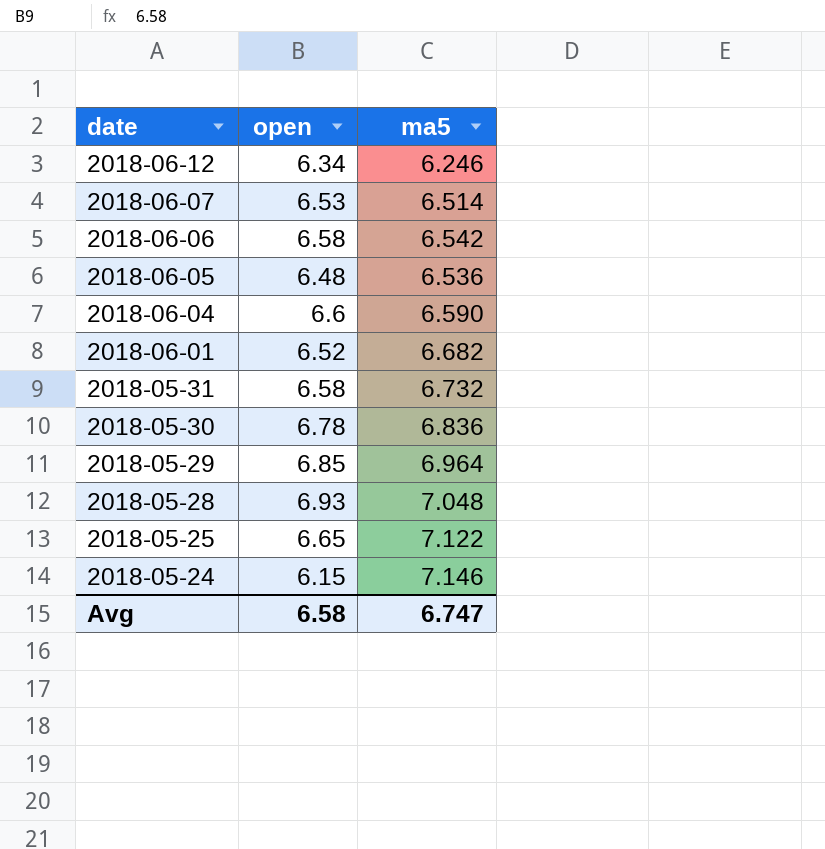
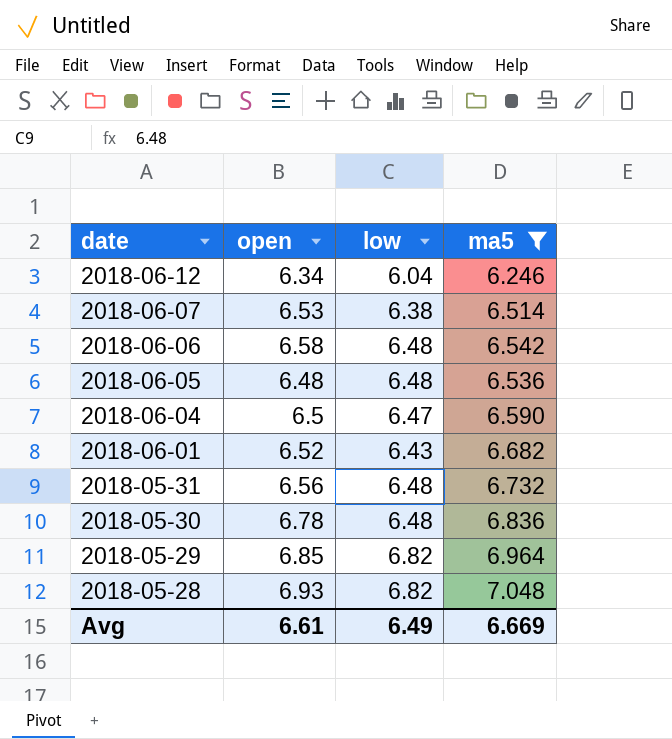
filter: none -> ma5 <= 7.048
column low | position: none -> 3
2018-06-04 | open: 6.6 -> 6.5
2018-05-31 | open: 6.58 -> 6.56
Avg | open: 6.58 -> 6.61
Avg | ma5: 6.747 -> 6.669

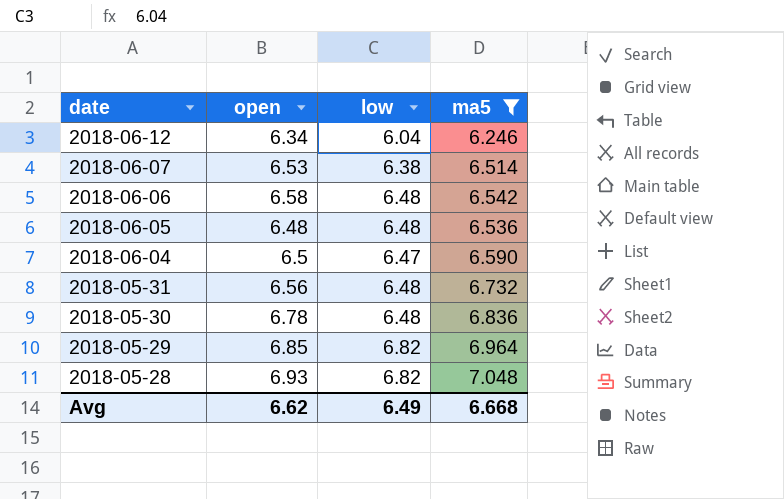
row 2018-06-01: 6.52 | 6.43 | 6.682 -> none
Avg | open: 6.61 -> 6.62
Avg | ma5: 6.669 -> 6.668

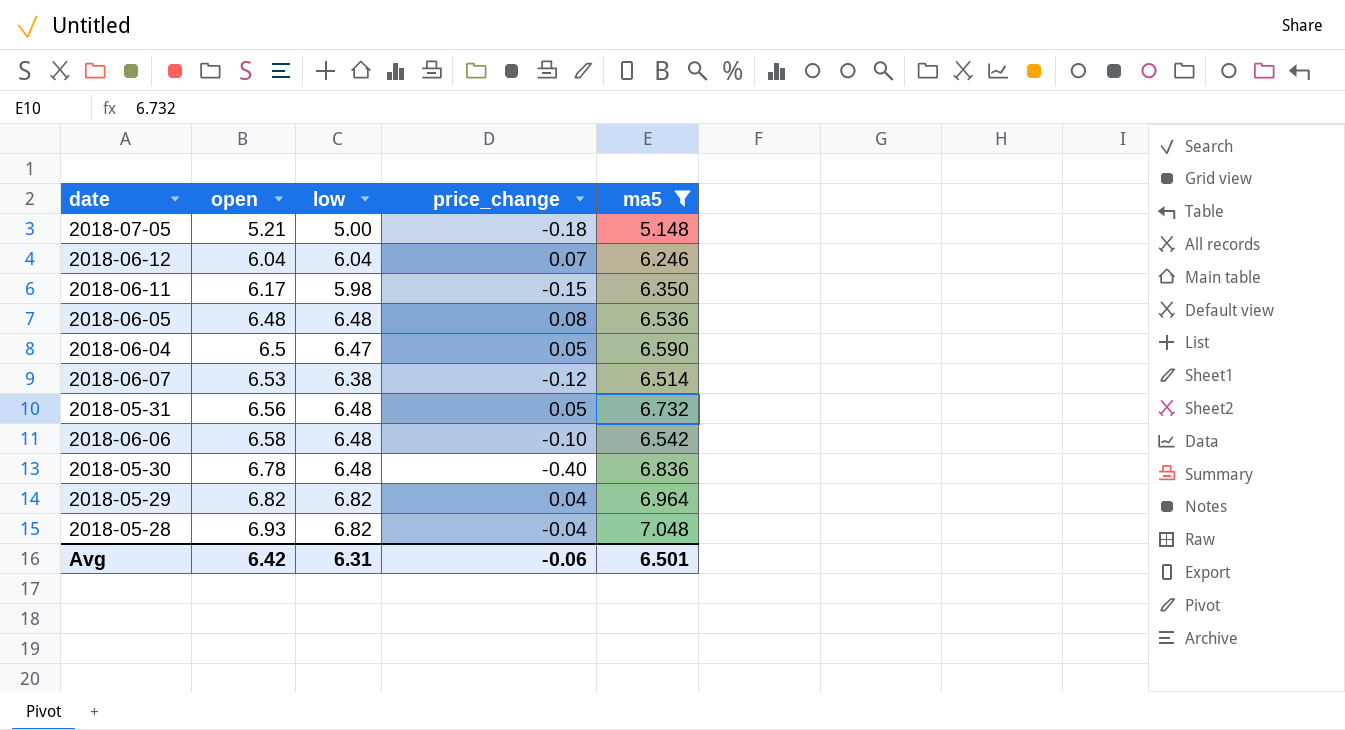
row order: date descending -> open ascending
column price_change | position: none -> 4
row 2018-07-05: none -> 5.21 | 5.00 | -0.18 | 5.148
2018-06-12 | open: 6.34 -> 6.04
row 2018-06-11: none -> 6.17 | 5.98 | -0.15 | 6.350
2018-05-29 | open: 6.85 -> 6.82
Avg | open: 6.62 -> 6.42
Avg | low: 6.49 -> 6.31
Avg | ma5: 6.668 -> 6.501

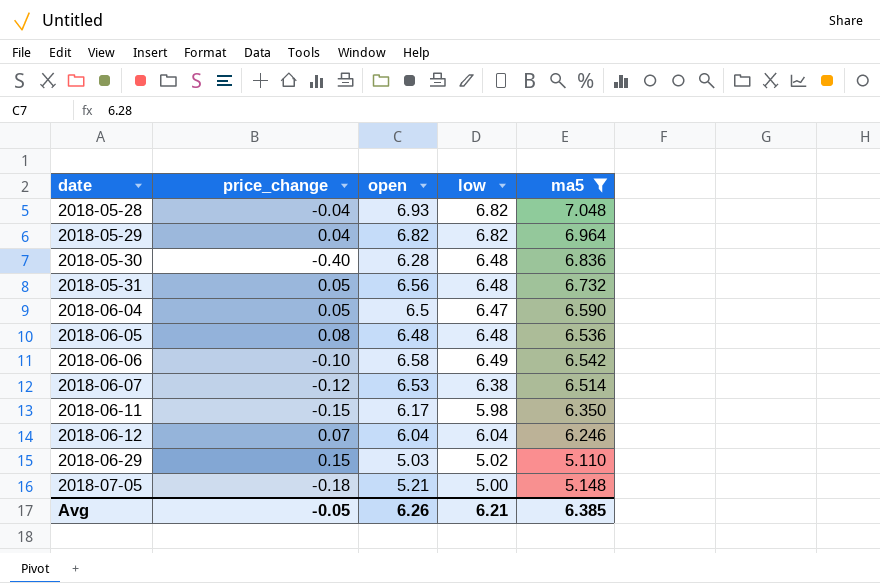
row order: open ascending -> date ascending
column price_change | position: 4 -> 2
2018-05-30 | open: 6.78 -> 6.28
2018-06-06 | low: 6.48 -> 6.49
row 2018-06-29: none -> 0.15 | 5.03 | 5.02 | 5.110
Avg | price_change: -0.06 -> -0.05
Avg | open: 6.42 -> 6.26
Avg | low: 6.31 -> 6.21
Avg | ma5: 6.501 -> 6.385

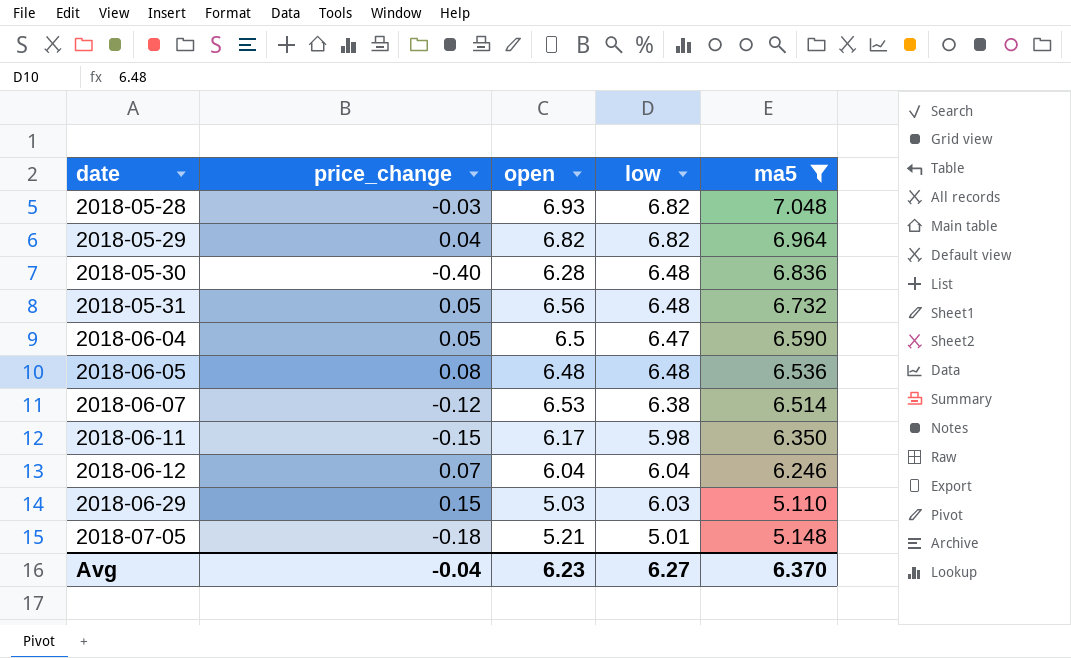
row 2018-06-06: -0.10 | 6.58 | 6.49 | 6.542 -> none
2018-05-28 | price_change: -0.04 -> -0.03
2018-06-29 | low: 5.02 -> 6.03
2018-07-05 | low: 5.00 -> 5.01
Avg | price_change: -0.05 -> -0.04
Avg | open: 6.26 -> 6.23
Avg | low: 6.21 -> 6.27
Avg | ma5: 6.385 -> 6.370

